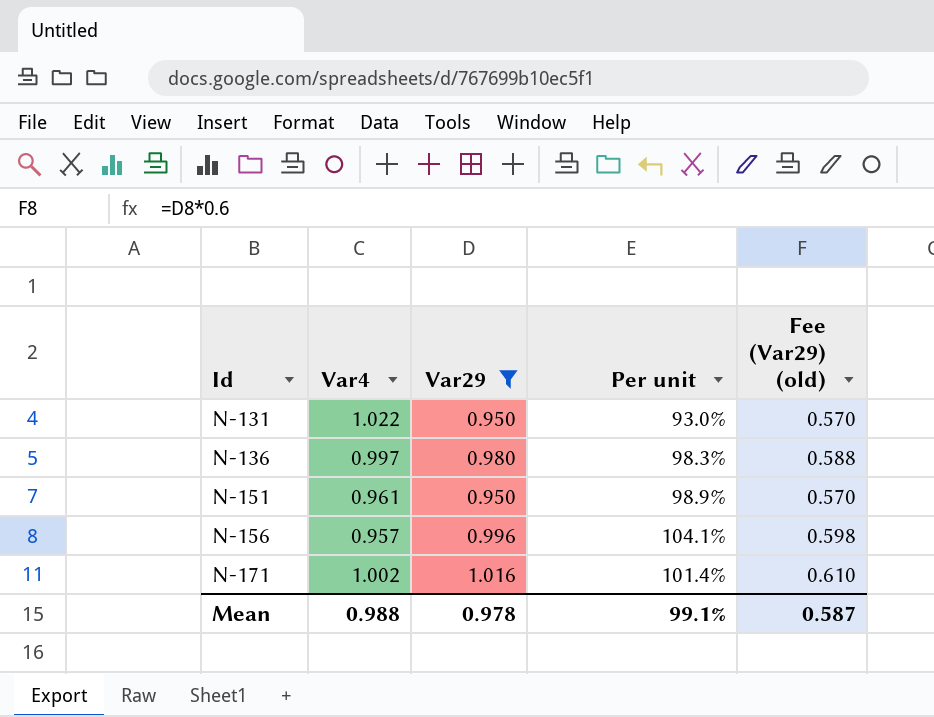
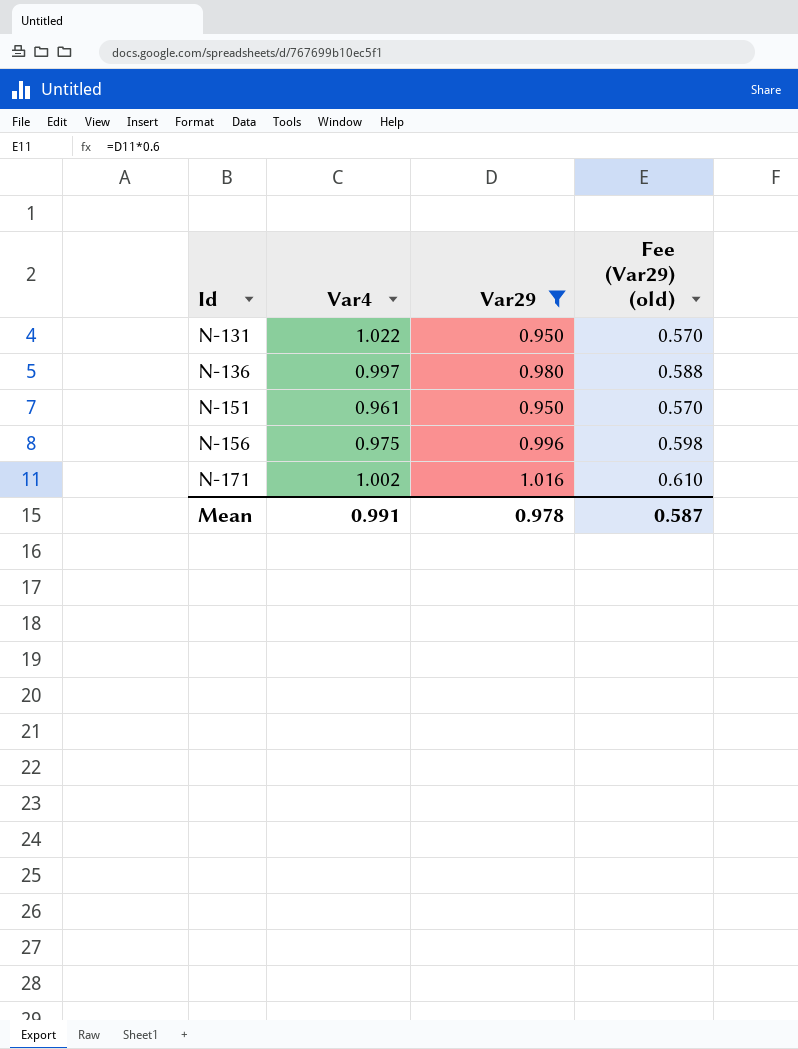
column Per unit | formula: [Var29] / [Var4] -> none
N-156 | Var4: 0.957 -> 0.975
Mean | Var4: 0.988 -> 0.991

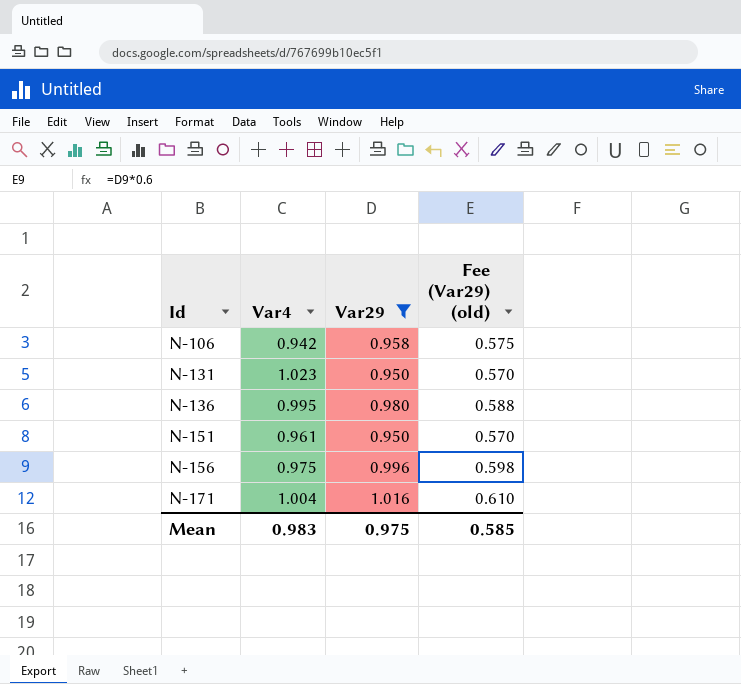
row N-106: none -> 0.942 | 0.958 | 0.575
N-131 | Var4: 1.022 -> 1.023
N-136 | Var4: 0.997 -> 0.995
N-171 | Var4: 1.002 -> 1.004
Mean | Var4: 0.991 -> 0.983
Mean | Var29: 0.978 -> 0.975
Mean | Fee (Var29) (old): 0.587 -> 0.585

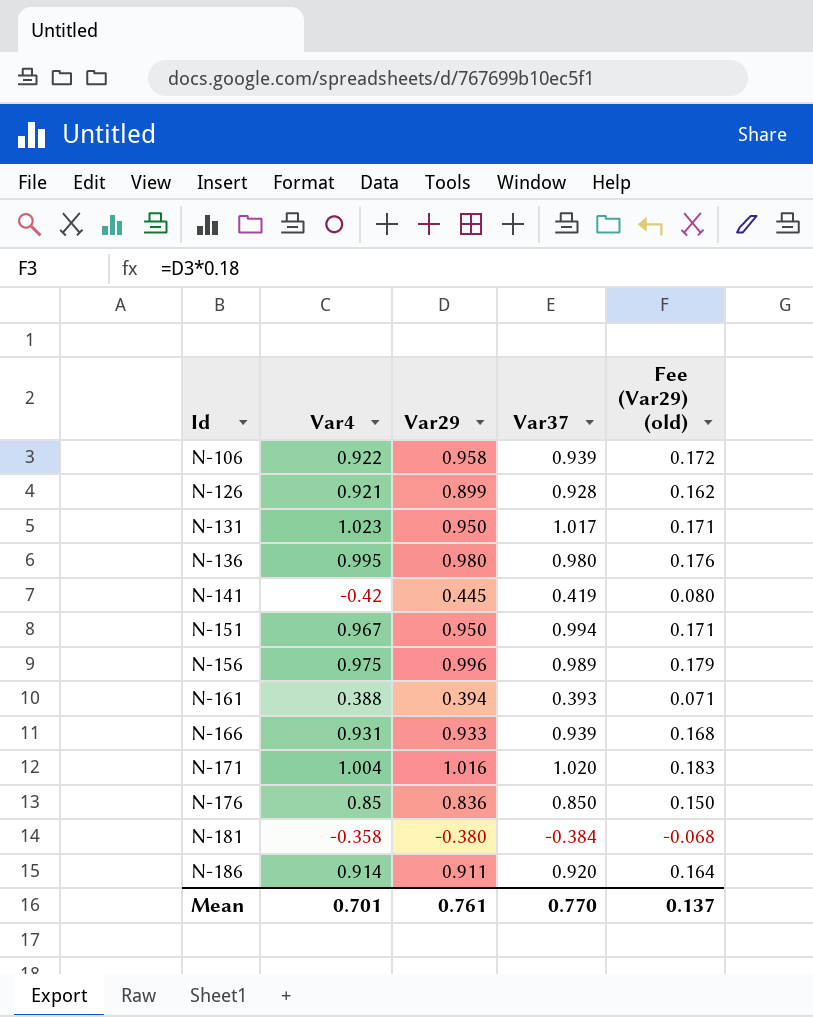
filter: Var29 >= 0.950 -> none
column Var37 | position: none -> 4
column Fee (Var29) (old) | formula: [Var29] * 0.6 -> [Var29] * 0.18
N-106 | Var4: 0.942 -> 0.922
N-151 | Var4: 0.961 -> 0.967
Mean | Var4: 0.983 -> 0.701
Mean | Var29: 0.975 -> 0.761
Mean | Fee (Var29) (old): 0.585 -> 0.137

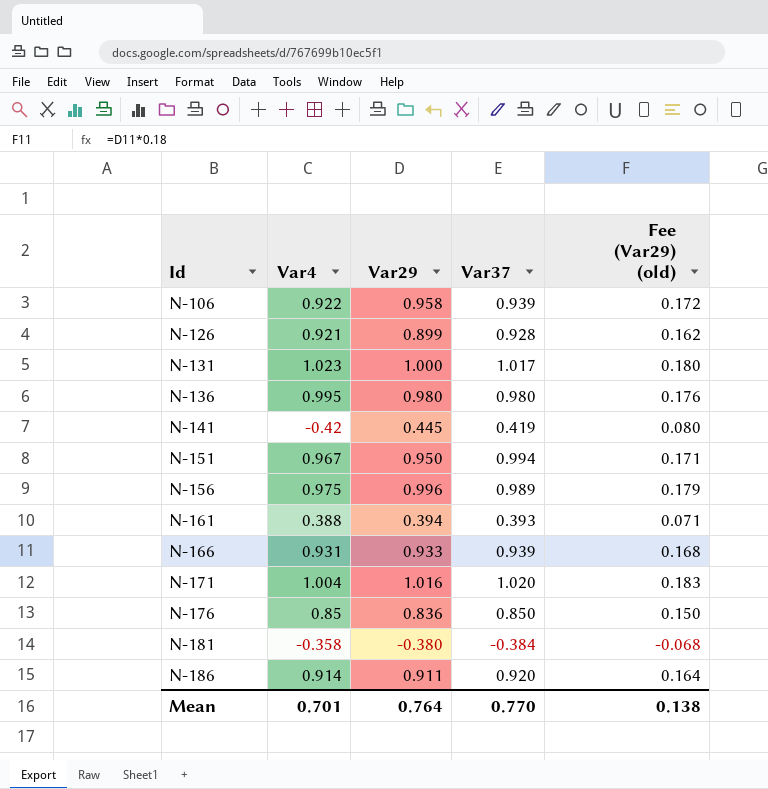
N-131 | Var29: 0.950 -> 1.000
N-131 | Fee (Var29) (old): 0.171 -> 0.180
Mean | Var29: 0.761 -> 0.764
Mean | Fee (Var29) (old): 0.137 -> 0.138

